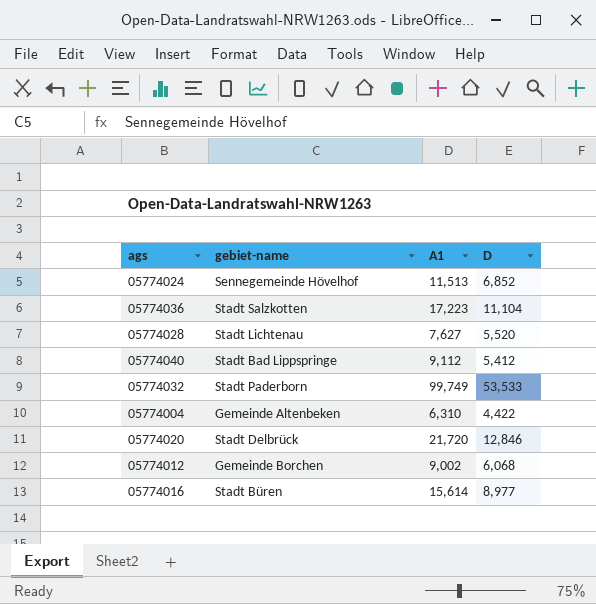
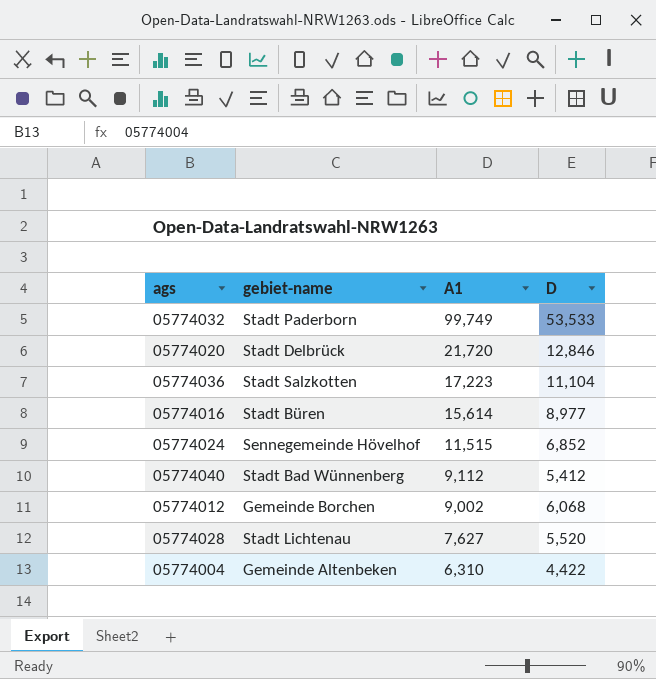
row order: none -> A1 descending
05774024 | A1: 11,513 -> 11,515
05774040 | gebiet-name: Stadt Bad Lippspringe -> Stadt Bad Wünnenberg

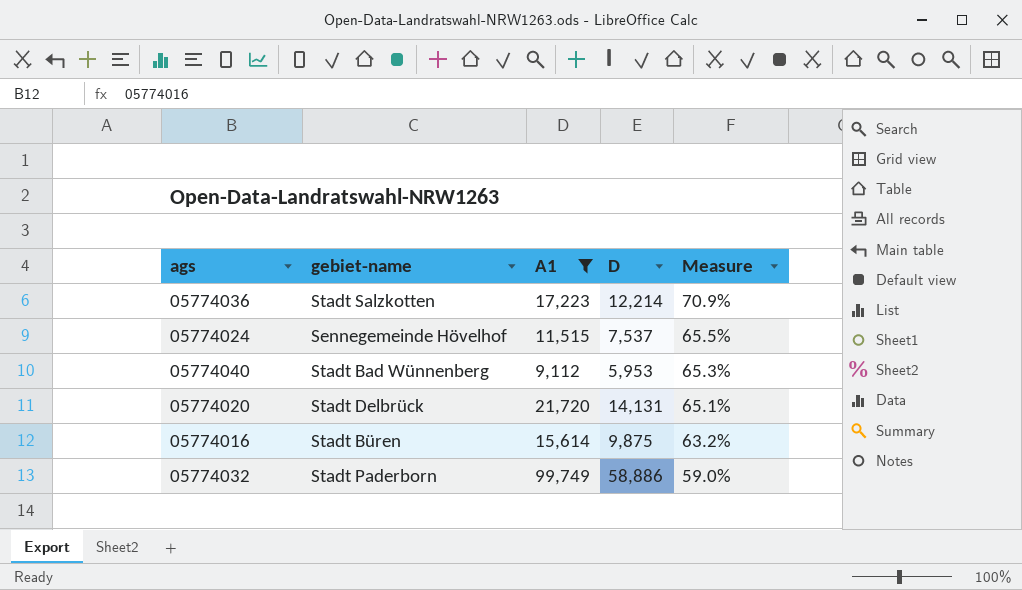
filter: none -> A1 >= 9,112
row order: A1 descending -> Measure descending
column Measure | formula: none -> [D] / [A1]
05774036 | D: 11,104 -> 12,214
05774024 | D: 6,852 -> 7,537
05774040 | D: 5,412 -> 5,953
05774020 | D: 12,846 -> 14,131
05774016 | D: 8,977 -> 9,875
05774032 | D: 53,533 -> 58,886

